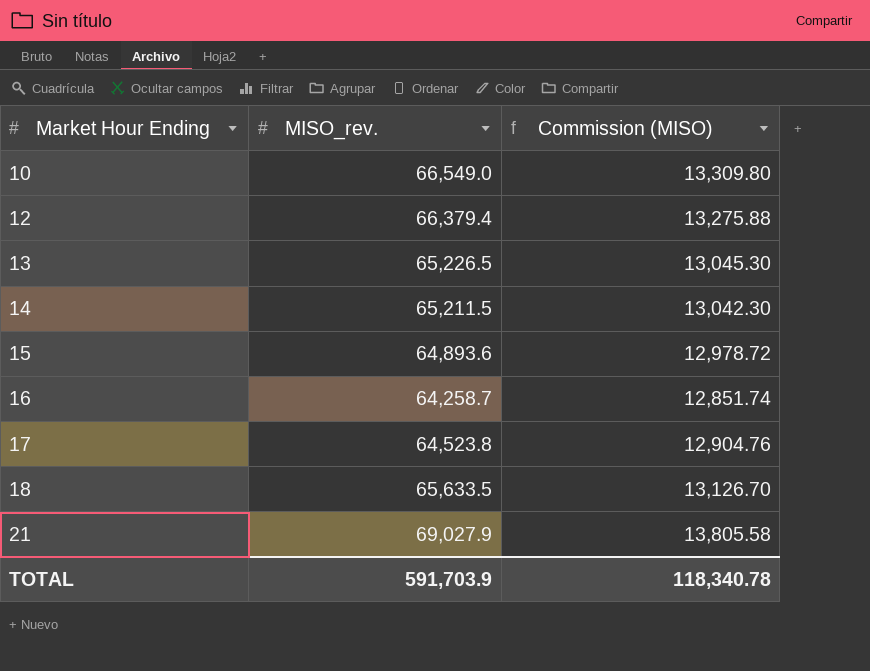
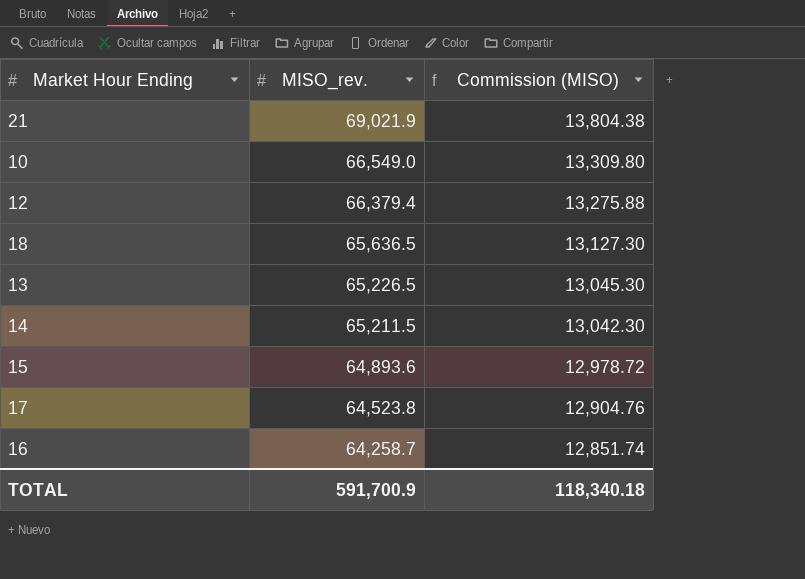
row order: Market Hour Ending ascending -> MISO_rev. descending
21 | MISO_rev.: 69,027.9 -> 69,021.9
21 | Commission (MISO): 13,805.58 -> 13,804.38
18 | MISO_rev.: 65,633.5 -> 65,636.5
18 | Commission (MISO): 13,126.70 -> 13,127.30
TOTAL | MISO_rev.: 591,703.9 -> 591,700.9
TOTAL | Commission (MISO): 118,340.78 -> 118,340.18

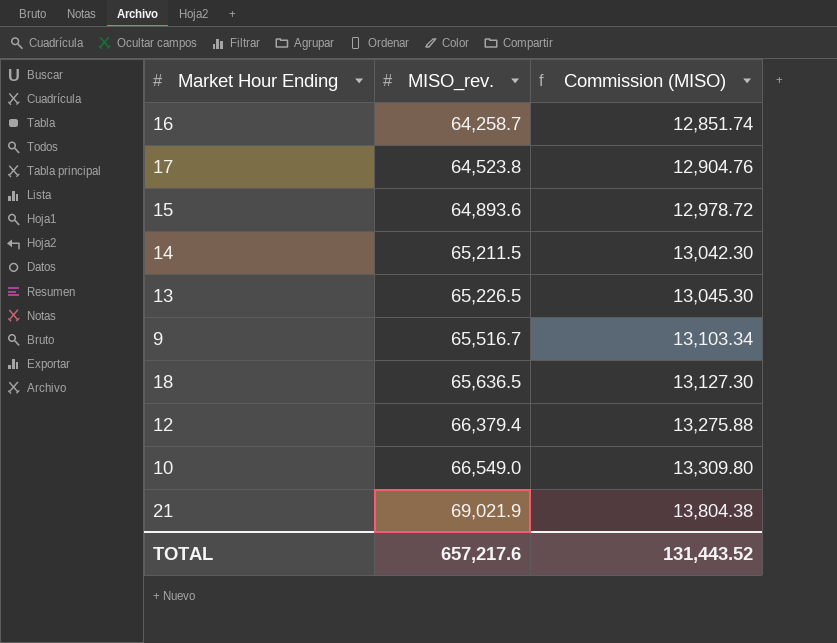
row order: MISO_rev. descending -> MISO_rev. ascending
row 9: none -> 65,516.7 | 13,103.34
TOTAL | MISO_rev.: 591,700.9 -> 657,217.6
TOTAL | Commission (MISO): 118,340.18 -> 131,443.52

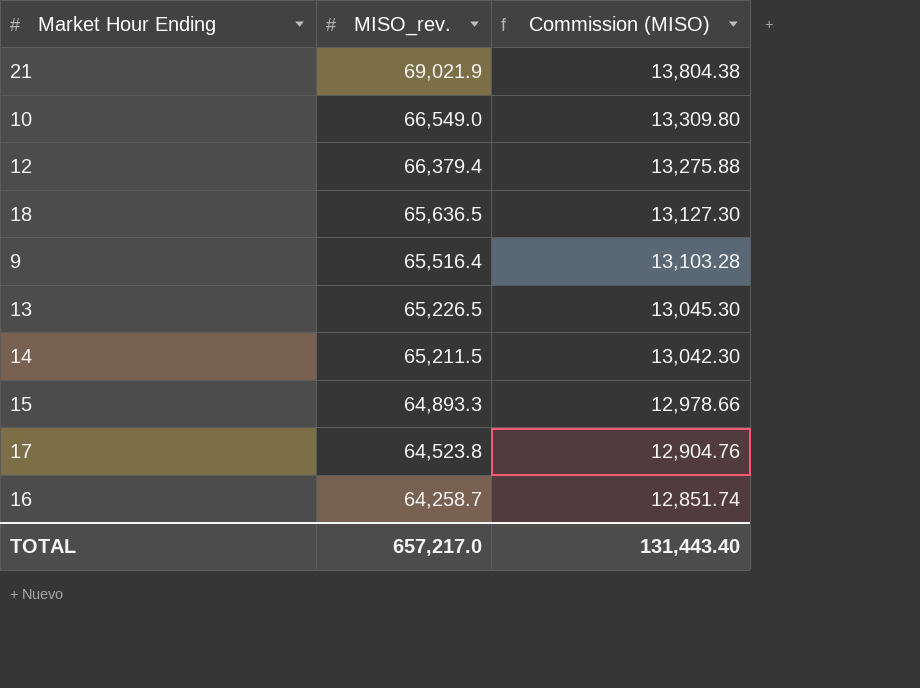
row order: MISO_rev. ascending -> MISO_rev. descending
9 | MISO_rev.: 65,516.7 -> 65,516.4
9 | Commission (MISO): 13,103.34 -> 13,103.28
15 | MISO_rev.: 64,893.6 -> 64,893.3
15 | Commission (MISO): 12,978.72 -> 12,978.66
TOTAL | MISO_rev.: 657,217.6 -> 657,217.0
TOTAL | Commission (MISO): 131,443.52 -> 131,443.40

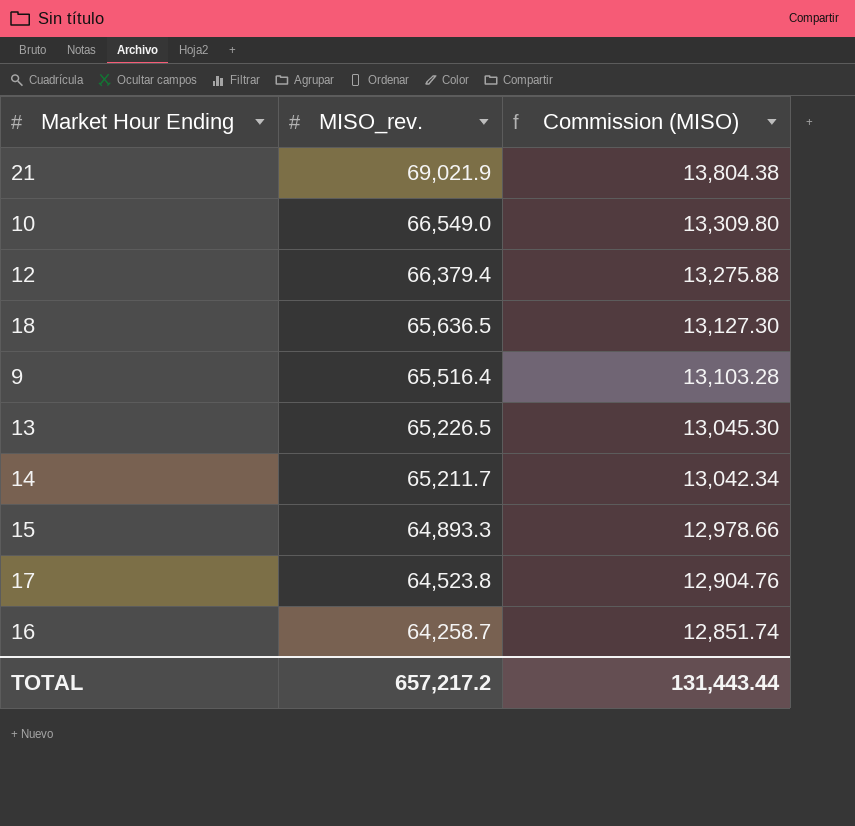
14 | MISO_rev.: 65,211.5 -> 65,211.7
14 | Commission (MISO): 13,042.30 -> 13,042.34
TOTAL | MISO_rev.: 657,217.0 -> 657,217.2
TOTAL | Commission (MISO): 131,443.40 -> 131,443.44

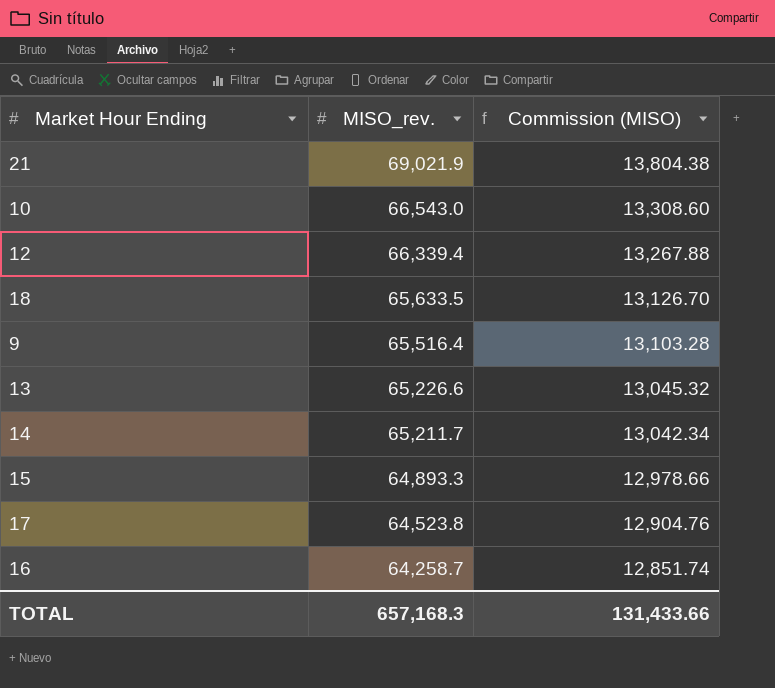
10 | MISO_rev.: 66,549.0 -> 66,543.0
10 | Commission (MISO): 13,309.80 -> 13,308.60
12 | MISO_rev.: 66,379.4 -> 66,339.4
12 | Commission (MISO): 13,275.88 -> 13,267.88
18 | MISO_rev.: 65,636.5 -> 65,633.5
18 | Commission (MISO): 13,127.30 -> 13,126.70
13 | MISO_rev.: 65,226.5 -> 65,226.6
13 | Commission (MISO): 13,045.30 -> 13,045.32
TOTAL | MISO_rev.: 657,217.2 -> 657,168.3
TOTAL | Commission (MISO): 131,443.44 -> 131,433.66

